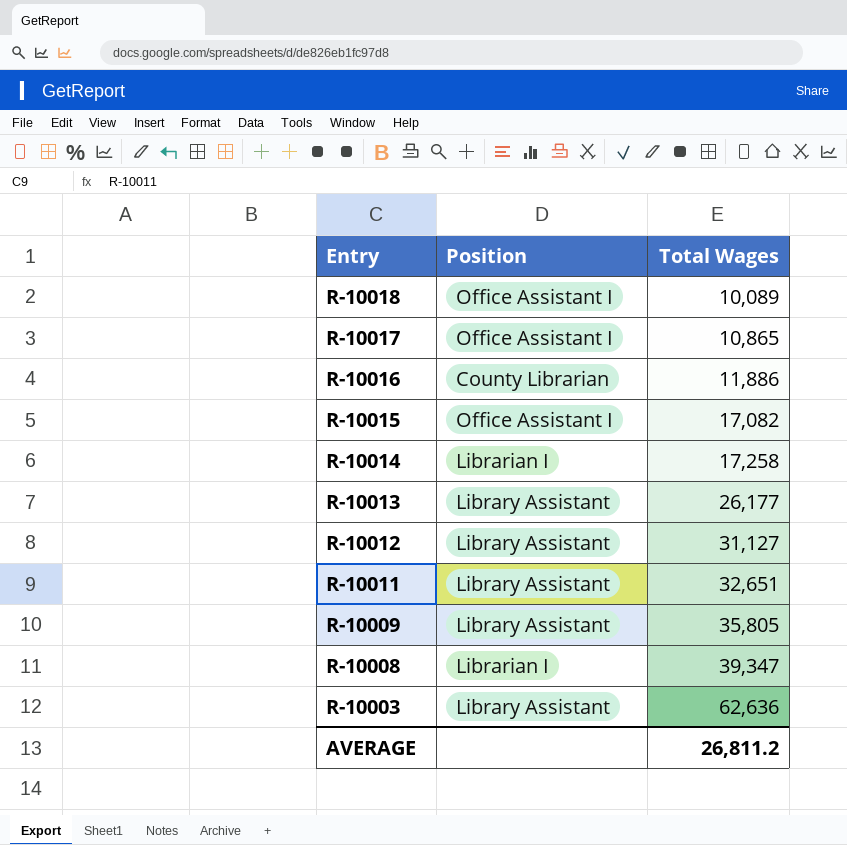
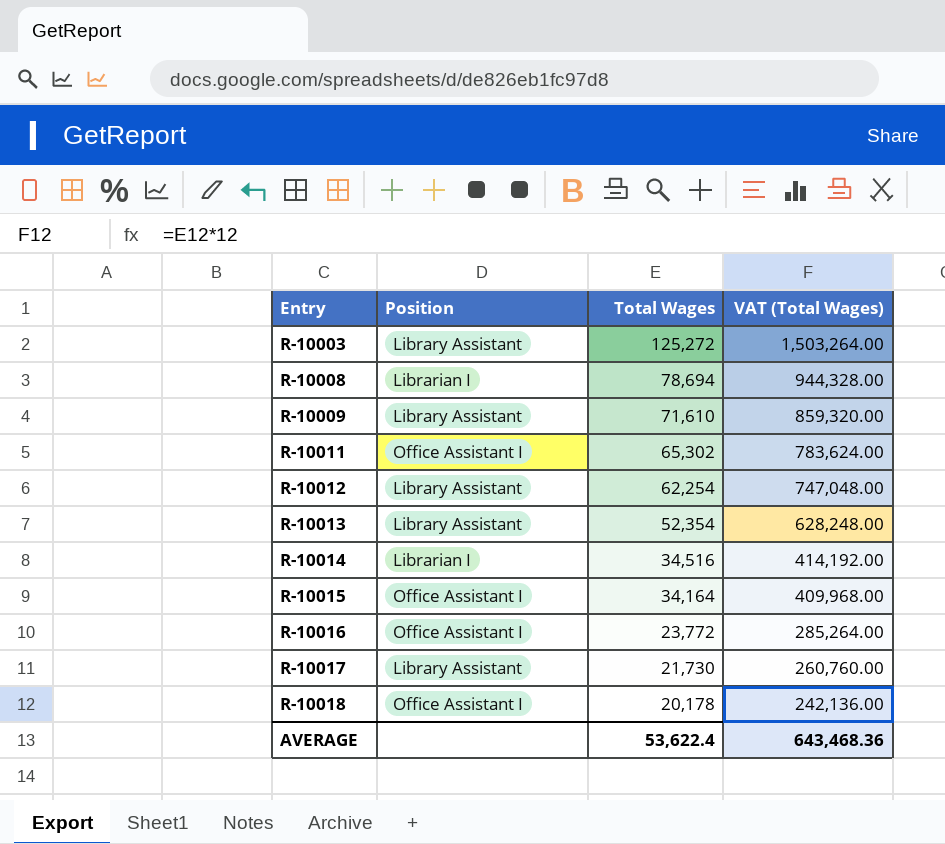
row order: Entry descending -> Entry ascending
column VAT (Total Wages) | formula: none -> [Total Wages] * 12
R-10003 | Total Wages: 62,636 -> 125,272
R-10008 | Total Wages: 39,347 -> 78,694
R-10009 | Total Wages: 35,805 -> 71,610
R-10011 | Position: Library Assistant -> Office Assistant I
R-10011 | Total Wages: 32,651 -> 65,302
R-10012 | Total Wages: 31,127 -> 62,254
R-10013 | Total Wages: 26,177 -> 52,354
R-10014 | Total Wages: 17,258 -> 34,516
R-10015 | Total Wages: 17,082 -> 34,164
R-10016 | Position: County Librarian -> Office Assistant I
R-10016 | Total Wages: 11,886 -> 23,772
R-10017 | Position: Office Assistant I -> Library Assistant
R-10017 | Total Wages: 10,865 -> 21,730
R-10018 | Total Wages: 10,089 -> 20,178
AVERAGE | Total Wages: 26,811.2 -> 53,622.4

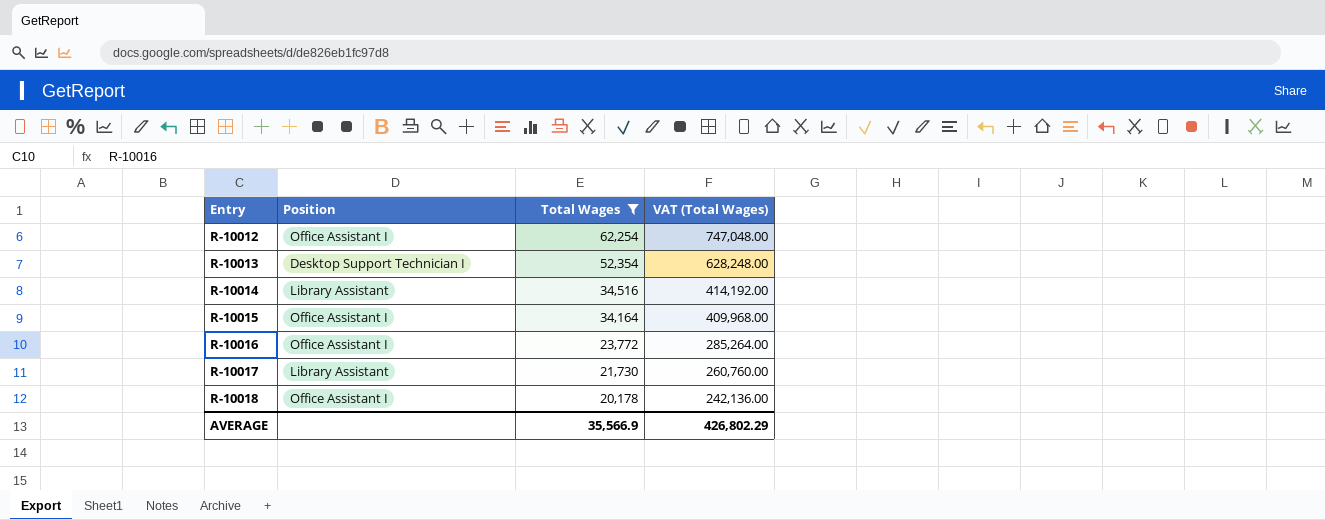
filter: none -> Total Wages <= 62,254
R-10012 | Position: Library Assistant -> Office Assistant I
R-10013 | Position: Library Assistant -> Desktop Support Technician I
R-10014 | Position: Librarian I -> Library Assistant
AVERAGE | Total Wages: 53,622.4 -> 35,566.9
AVERAGE | VAT (Total Wages): 643,468.36 -> 426,802.29

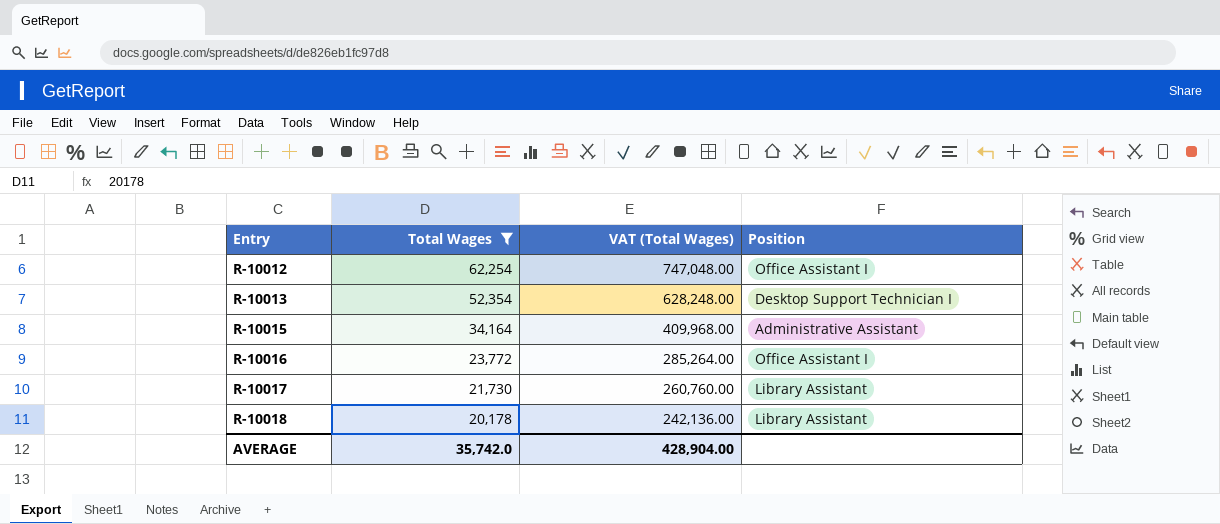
column Position | position: 2 -> 4
row R-10014: Library Assistant | 34,516 | 414,192.00 -> none
R-10015 | Position: Office Assistant I -> Administrative Assistant
R-10018 | Position: Office Assistant I -> Library Assistant
AVERAGE | Total Wages: 35,566.9 -> 35,742.0
AVERAGE | VAT (Total Wages): 426,802.29 -> 428,904.00

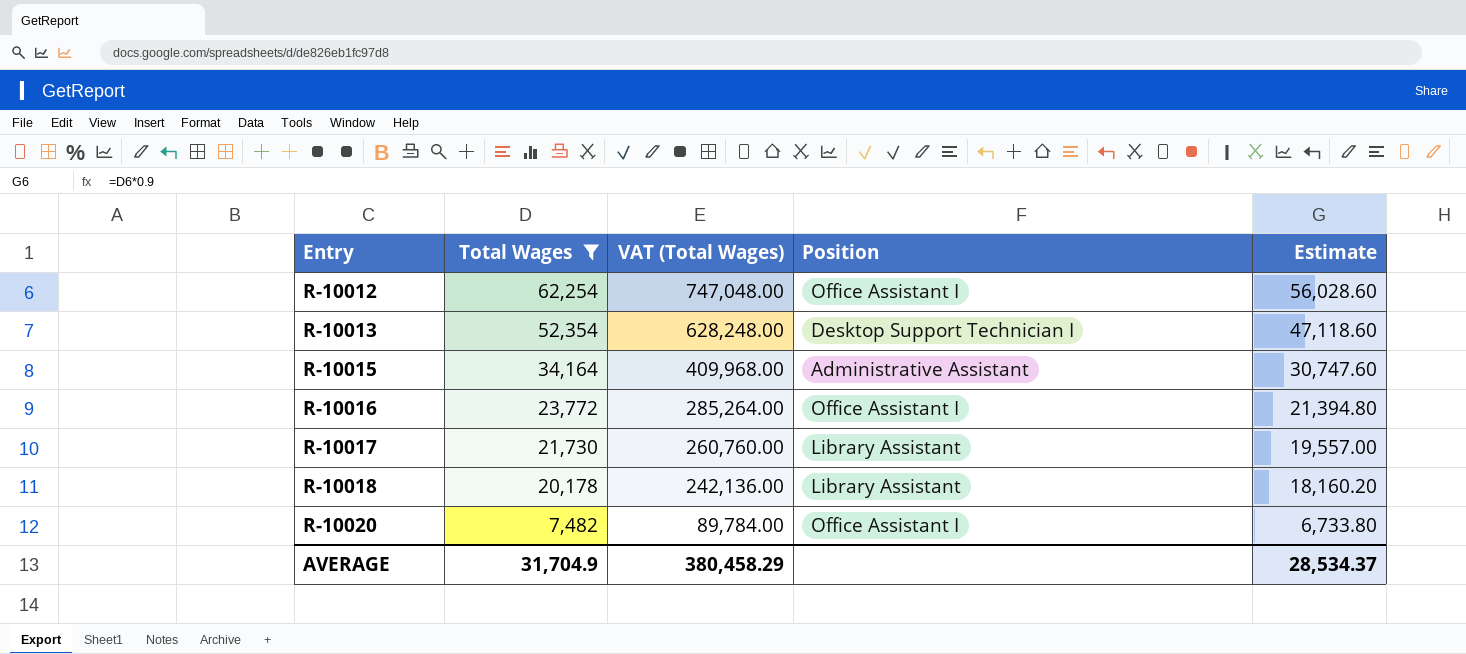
column Estimate | formula: none -> [Total Wages] * 0.9
row R-10020: none -> 7,482 | 89,784.00 | Office Assistant I | 6,733.80
AVERAGE | Total Wages: 35,742.0 -> 31,704.9
AVERAGE | VAT (Total Wages): 428,904.00 -> 380,458.29

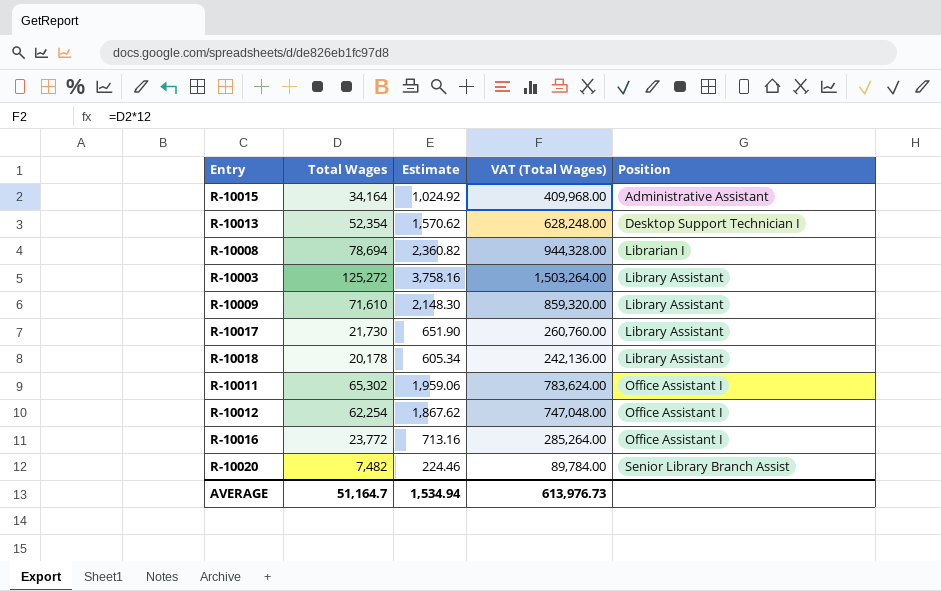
filter: Total Wages <= 62,254 -> none
row order: Entry ascending -> Position ascending
column Estimate | formula: [Total Wages] * 0.9 -> [Total Wages] * 0.03
column Estimate | position: 5 -> 3
R-10020 | Position: Office Assistant I -> Senior Library Branch Assist
AVERAGE | Total Wages: 31,704.9 -> 51,164.7
AVERAGE | Estimate: 28,534.37 -> 1,534.94
AVERAGE | VAT (Total Wages): 380,458.29 -> 613,976.73

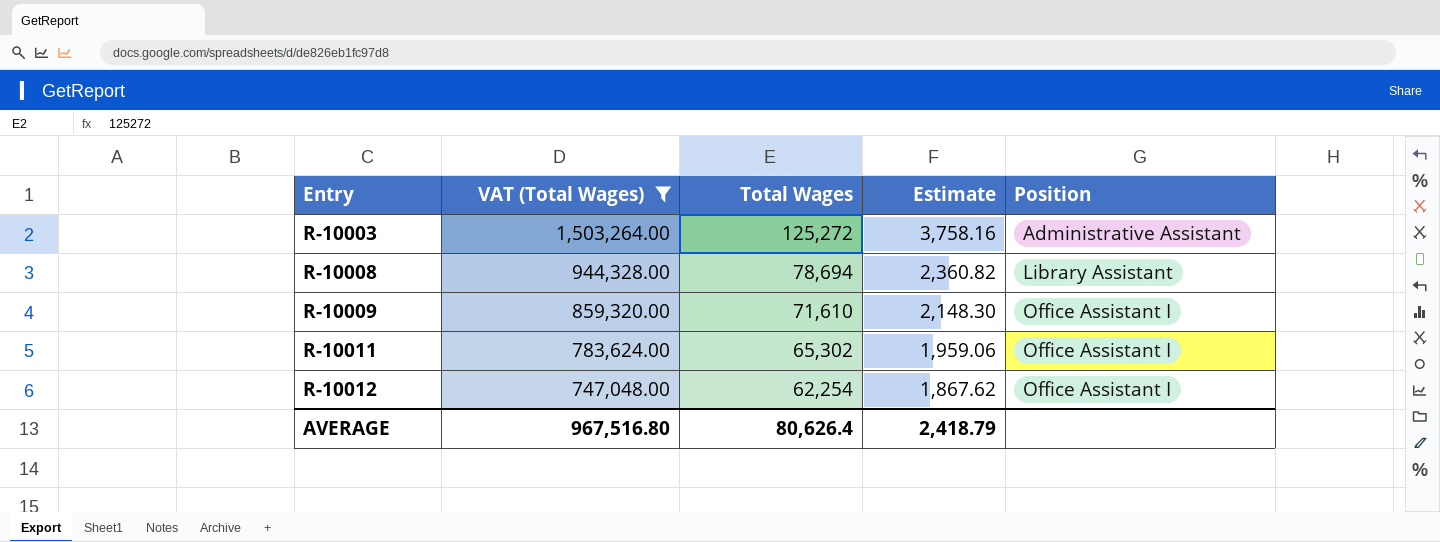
filter: none -> VAT (Total Wages) >= 747,048.00
row order: Position ascending -> Entry ascending
column VAT (Total Wages) | position: 4 -> 2
R-10003 | Position: Library Assistant -> Administrative Assistant
R-10008 | Position: Librarian I -> Library Assistant
R-10009 | Position: Library Assistant -> Office Assistant I
AVERAGE | VAT (Total Wages): 613,976.73 -> 967,516.80
AVERAGE | Total Wages: 51,164.7 -> 80,626.4
AVERAGE | Estimate: 1,534.94 -> 2,418.79

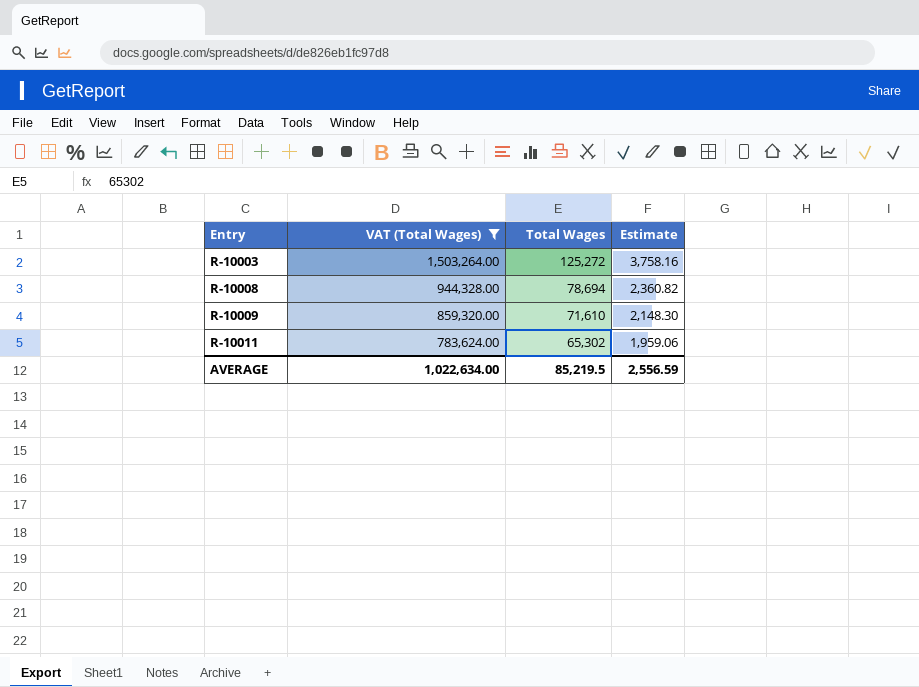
column Position | position: 5 -> none
row R-10012: 747,048.00 | 62,254 | 1,867.62 | Office Assistant I -> none
AVERAGE | VAT (Total Wages): 967,516.80 -> 1,022,634.00
AVERAGE | Total Wages: 80,626.4 -> 85,219.5
AVERAGE | Estimate: 2,418.79 -> 2,556.59

